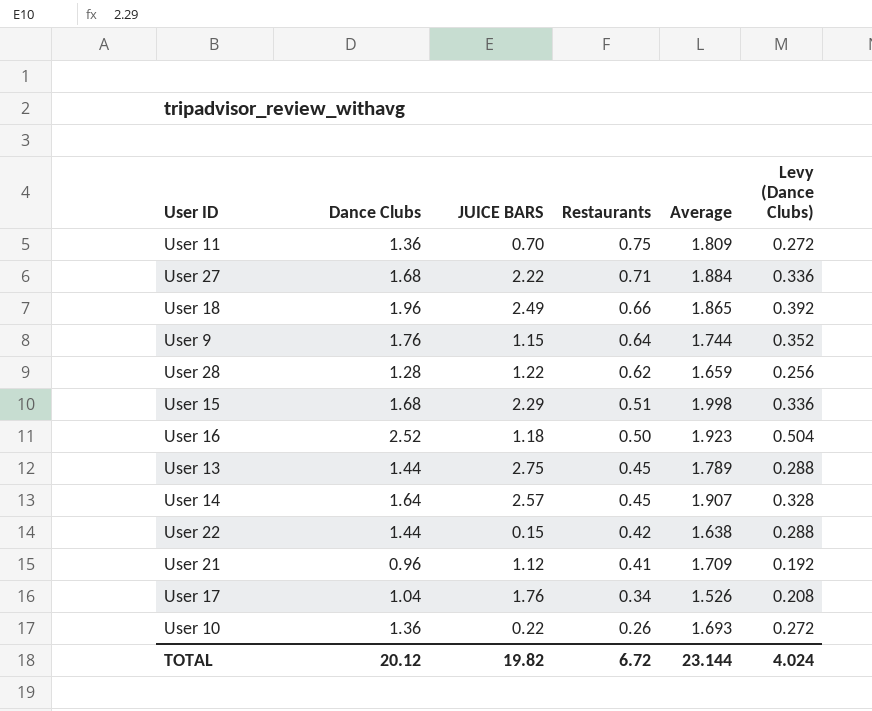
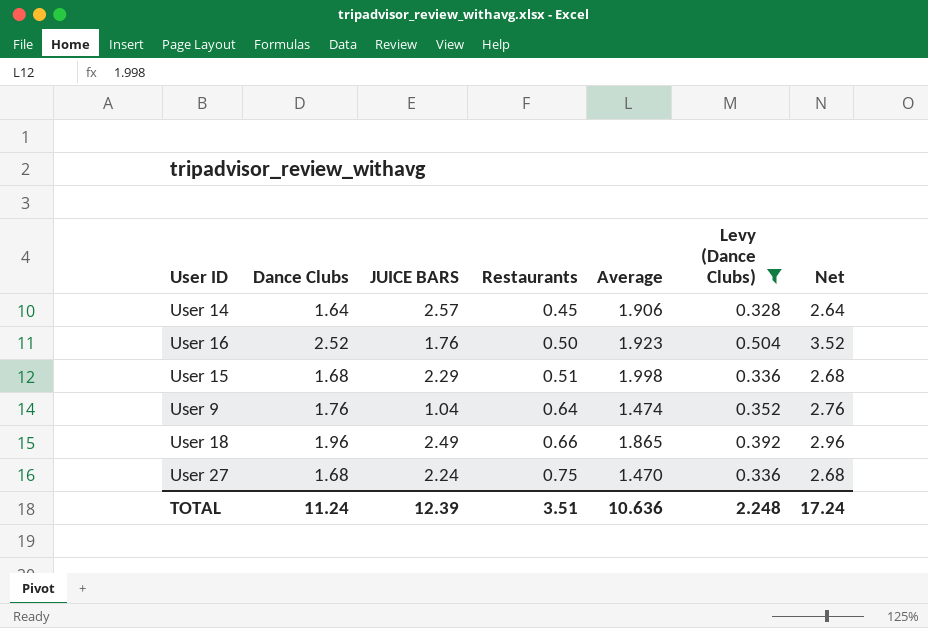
filter: none -> Levy (Dance Clubs) >= 0.328
row order: Restaurants descending -> Restaurants ascending
column Net | formula: none -> [Dance Clubs] + 1
User 14 | Average: 1.907 -> 1.906
User 16 | JUICE BARS: 1.18 -> 1.76
User 9 | JUICE BARS: 1.15 -> 1.04
User 9 | Average: 1.744 -> 1.474
User 27 | JUICE BARS: 2.22 -> 2.24
User 27 | Restaurants: 0.71 -> 0.75
User 27 | Average: 1.884 -> 1.470
TOTAL | Dance Clubs: 20.12 -> 11.24
TOTAL | JUICE BARS: 19.82 -> 12.39
TOTAL | Restaurants: 6.72 -> 3.51
TOTAL | Average: 23.144 -> 10.636
TOTAL | Levy (Dance Clubs): 4.024 -> 2.248

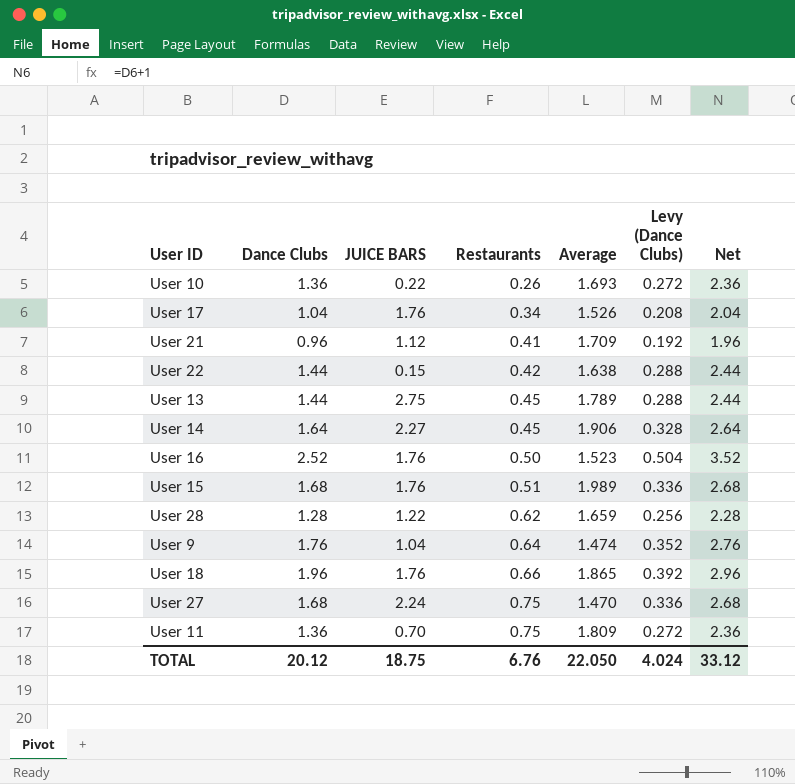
filter: Levy (Dance Clubs) >= 0.328 -> none
User 14 | JUICE BARS: 2.57 -> 2.27
User 16 | Average: 1.923 -> 1.523
User 15 | JUICE BARS: 2.29 -> 1.76
User 15 | Average: 1.998 -> 1.989
User 18 | JUICE BARS: 2.49 -> 1.76
TOTAL | Dance Clubs: 11.24 -> 20.12
TOTAL | JUICE BARS: 12.39 -> 18.75
TOTAL | Restaurants: 3.51 -> 6.76
TOTAL | Average: 10.636 -> 22.050
TOTAL | Levy (Dance Clubs): 2.248 -> 4.024
TOTAL | Net: 17.24 -> 33.12

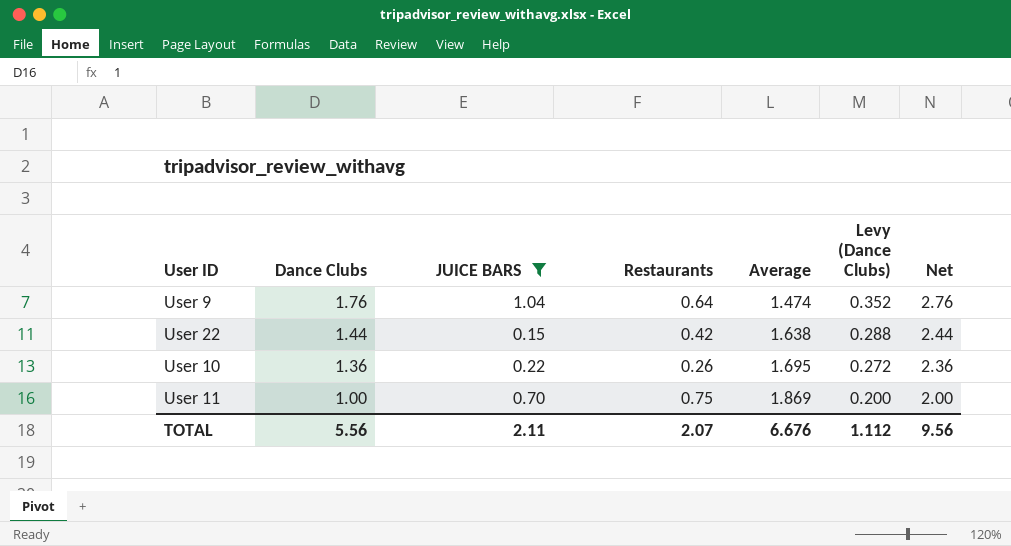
filter: none -> JUICE BARS <= 1.04
row order: Restaurants ascending -> Dance Clubs descending
User 10 | Average: 1.693 -> 1.695
User 11 | Dance Clubs: 1.36 -> 1.00
User 11 | Average: 1.809 -> 1.869
User 11 | Levy (Dance Clubs): 0.272 -> 0.200
User 11 | Net: 2.36 -> 2.00
TOTAL | Dance Clubs: 20.12 -> 5.56
TOTAL | JUICE BARS: 18.75 -> 2.11
TOTAL | Restaurants: 6.76 -> 2.07
TOTAL | Average: 22.050 -> 6.676
TOTAL | Levy (Dance Clubs): 4.024 -> 1.112
TOTAL | Net: 33.12 -> 9.56

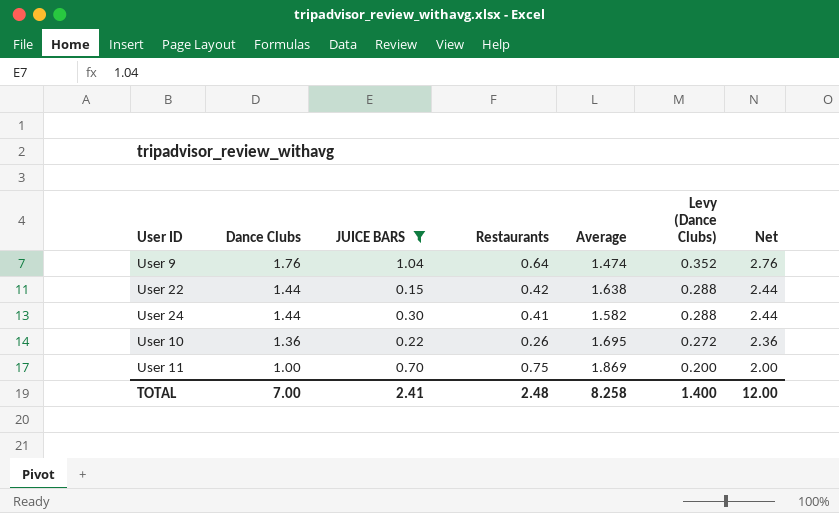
row User 24: none -> 1.44 | 0.30 | 0.41 | 1.582 | 0.288 | 2.44
TOTAL | Dance Clubs: 5.56 -> 7.00
TOTAL | JUICE BARS: 2.11 -> 2.41
TOTAL | Restaurants: 2.07 -> 2.48
TOTAL | Average: 6.676 -> 8.258
TOTAL | Levy (Dance Clubs): 1.112 -> 1.400
TOTAL | Net: 9.56 -> 12.00

